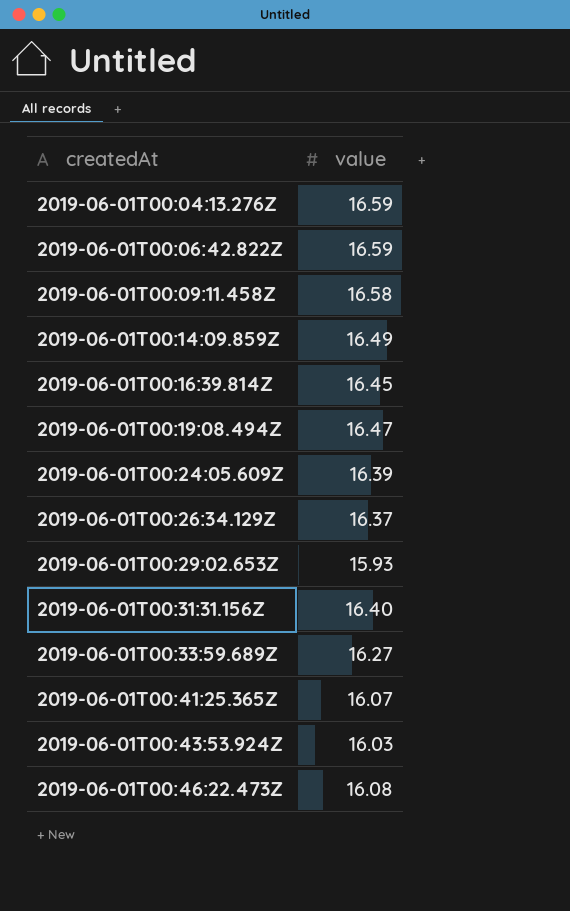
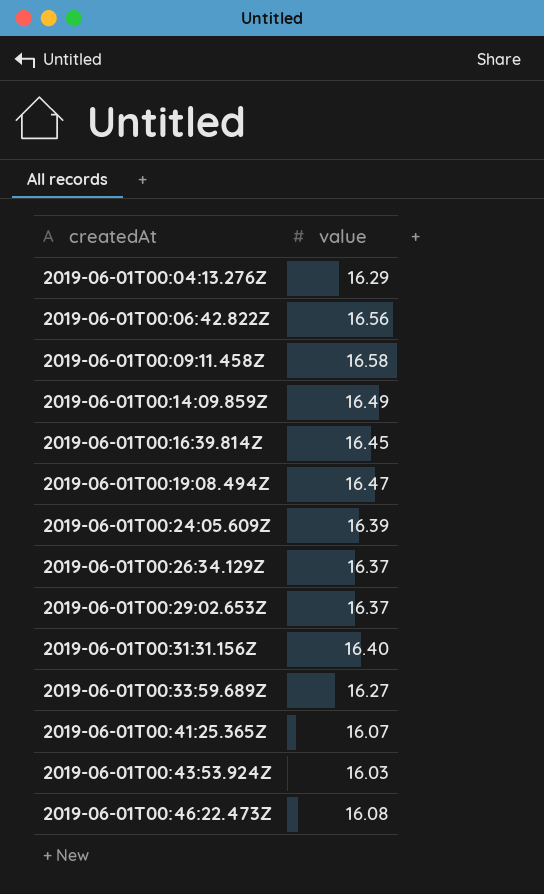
2019-06-01T00:04:13.276Z | value: 16.59 -> 16.29
2019-06-01T00:06:42.822Z | value: 16.59 -> 16.56
2019-06-01T00:29:02.653Z | value: 15.93 -> 16.37

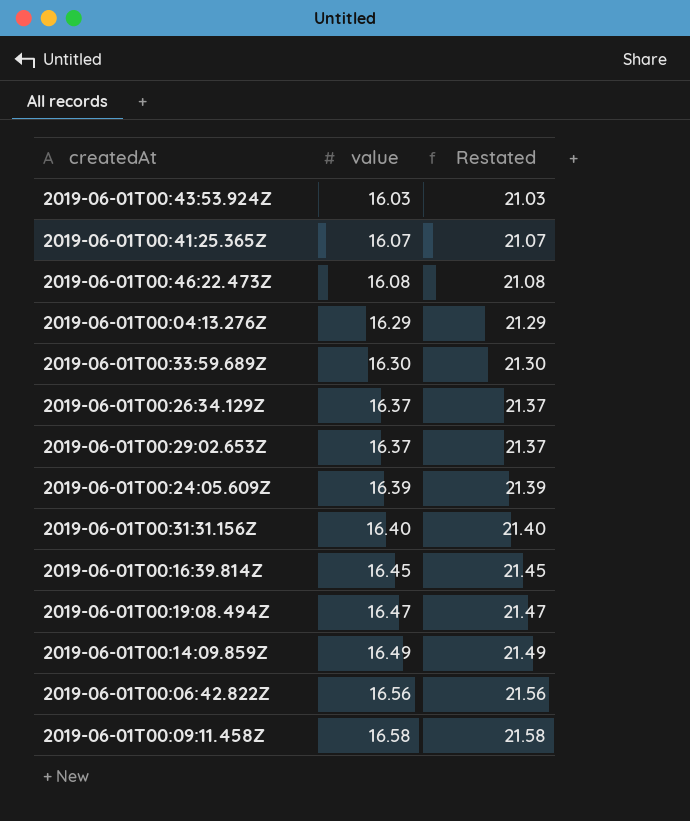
row order: createdAt ascending -> value ascending
column Restated | formula: none -> [value] + 5
2019-06-01T00:33:59.689Z | value: 16.27 -> 16.30

